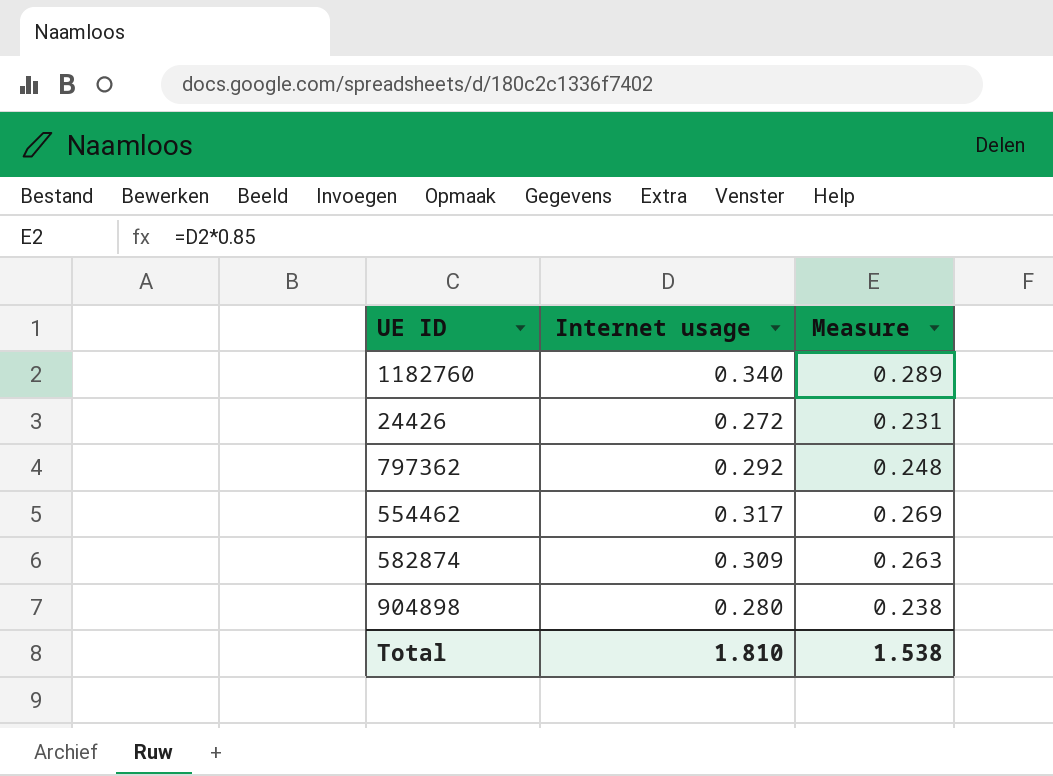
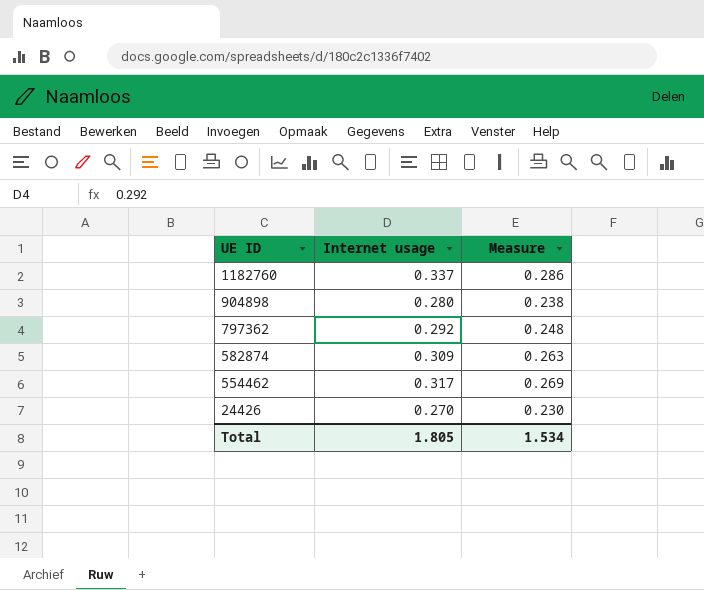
row order: none -> UE ID descending
1182760 | Internet usage: 0.340 -> 0.337
1182760 | Measure: 0.289 -> 0.286
24426 | Internet usage: 0.272 -> 0.270
24426 | Measure: 0.231 -> 0.230
Total | Internet usage: 1.810 -> 1.805
Total | Measure: 1.538 -> 1.534

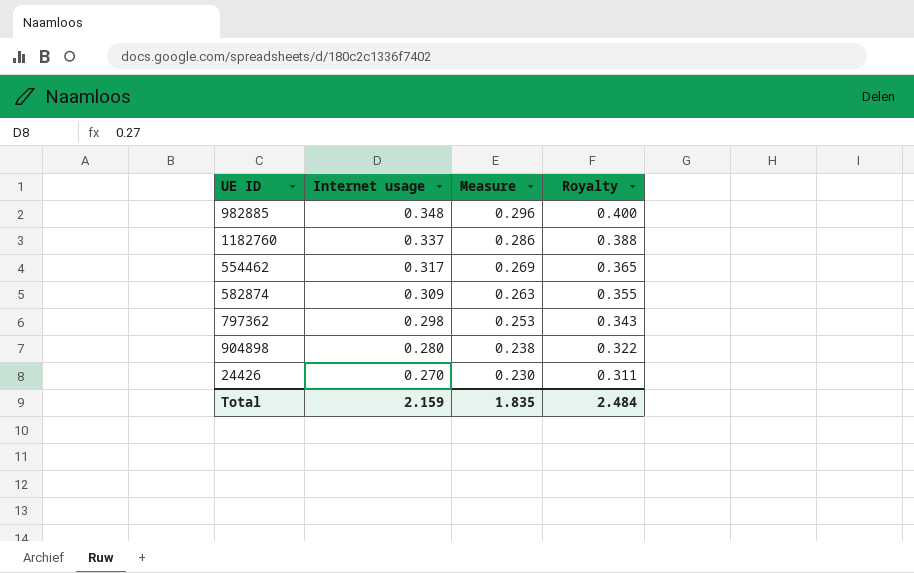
row order: UE ID descending -> Internet usage descending
column Royalty | formula: none -> [Internet usage] * 1.15
row 982885: none -> 0.348 | 0.296 | 0.400
797362 | Internet usage: 0.292 -> 0.298
797362 | Measure: 0.248 -> 0.253
Total | Internet usage: 1.805 -> 2.159
Total | Measure: 1.534 -> 1.835

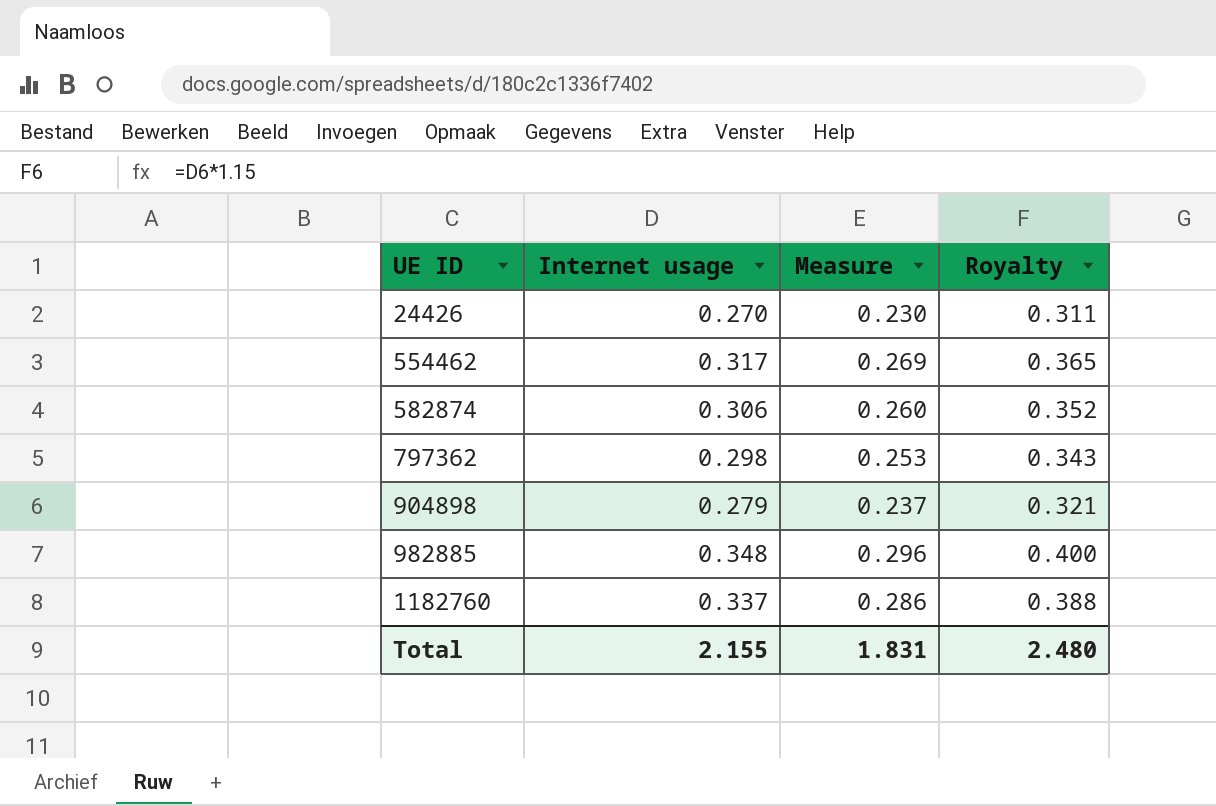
row order: Internet usage descending -> UE ID ascending
582874 | Internet usage: 0.309 -> 0.306
582874 | Measure: 0.263 -> 0.260
582874 | Royalty: 0.355 -> 0.352
904898 | Internet usage: 0.280 -> 0.279
904898 | Measure: 0.238 -> 0.237
904898 | Royalty: 0.322 -> 0.321
Total | Internet usage: 2.159 -> 2.155
Total | Measure: 1.835 -> 1.831
Total | Royalty: 2.484 -> 2.480

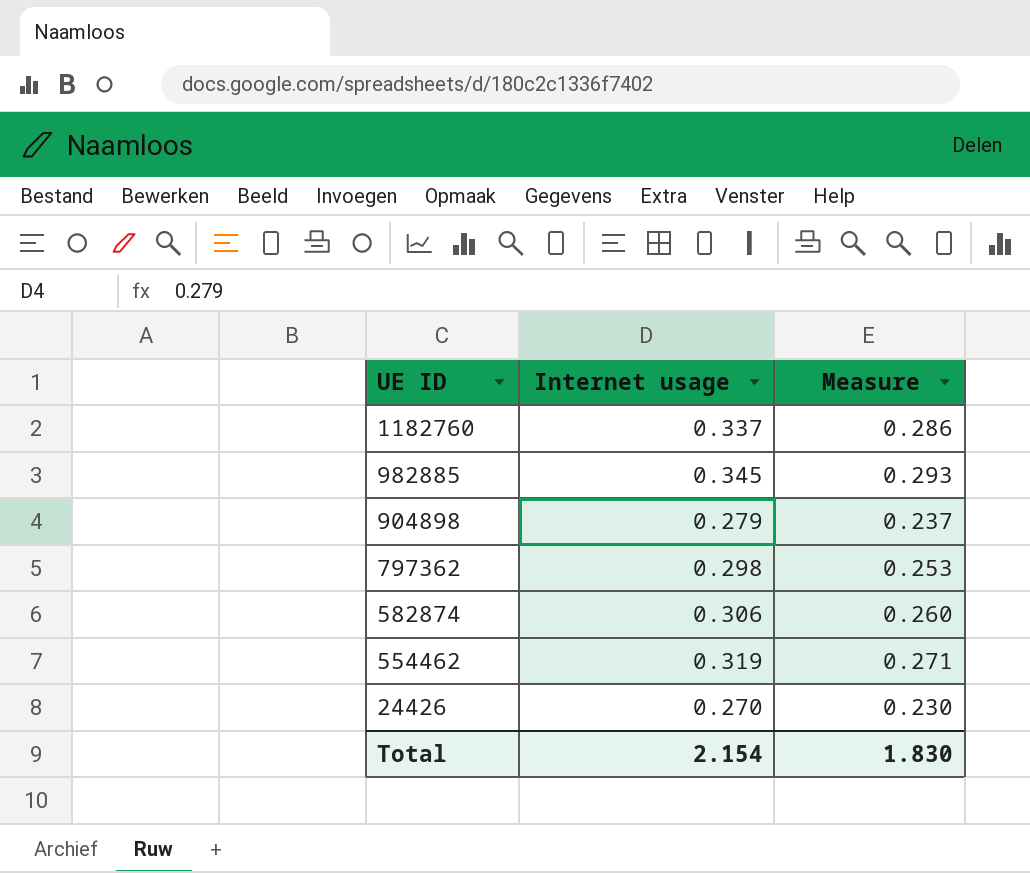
row order: UE ID ascending -> UE ID descending
column Royalty | formula: [Internet usage] * 1.15 -> none
982885 | Internet usage: 0.348 -> 0.345
982885 | Measure: 0.296 -> 0.293
554462 | Internet usage: 0.317 -> 0.319
554462 | Measure: 0.269 -> 0.271
Total | Internet usage: 2.155 -> 2.154
Total | Measure: 1.831 -> 1.830

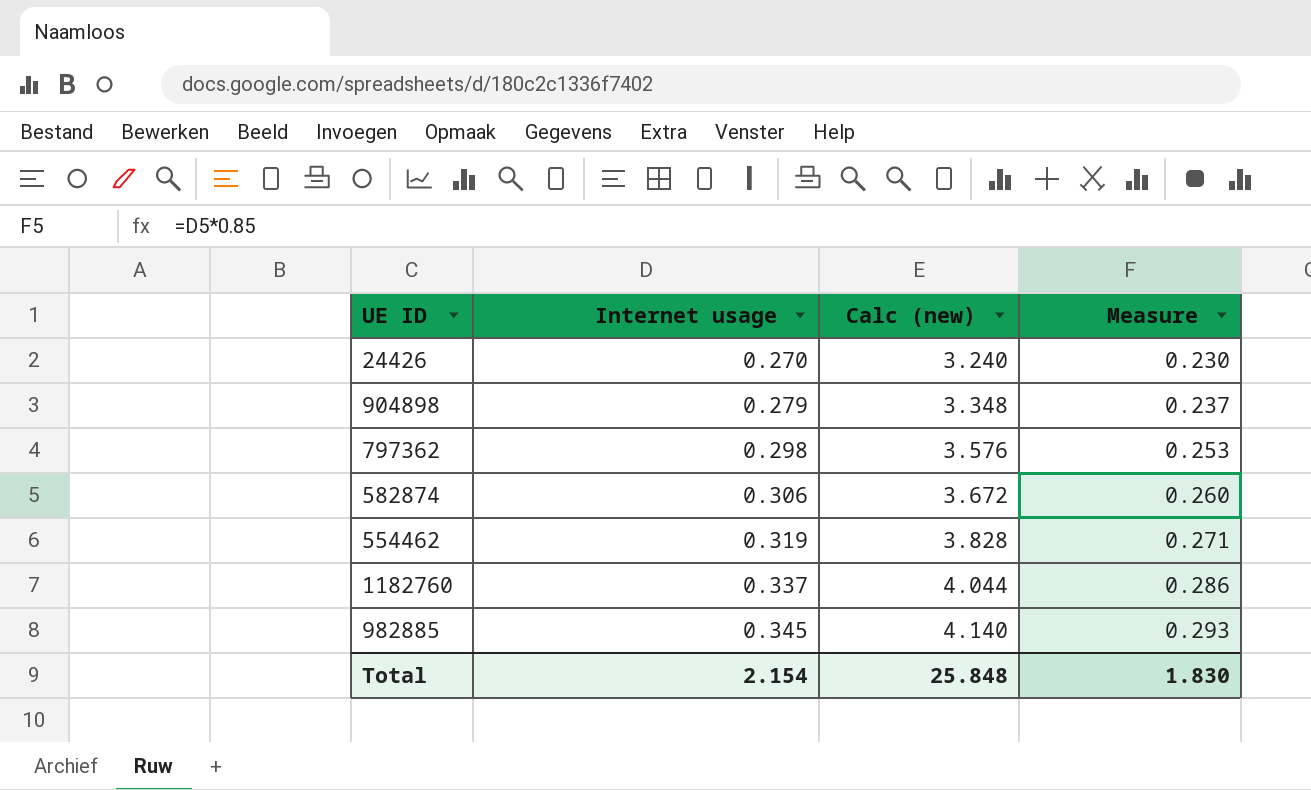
row order: UE ID descending -> Internet usage ascending
column Calc (new) | formula: none -> [Internet usage] * 12

